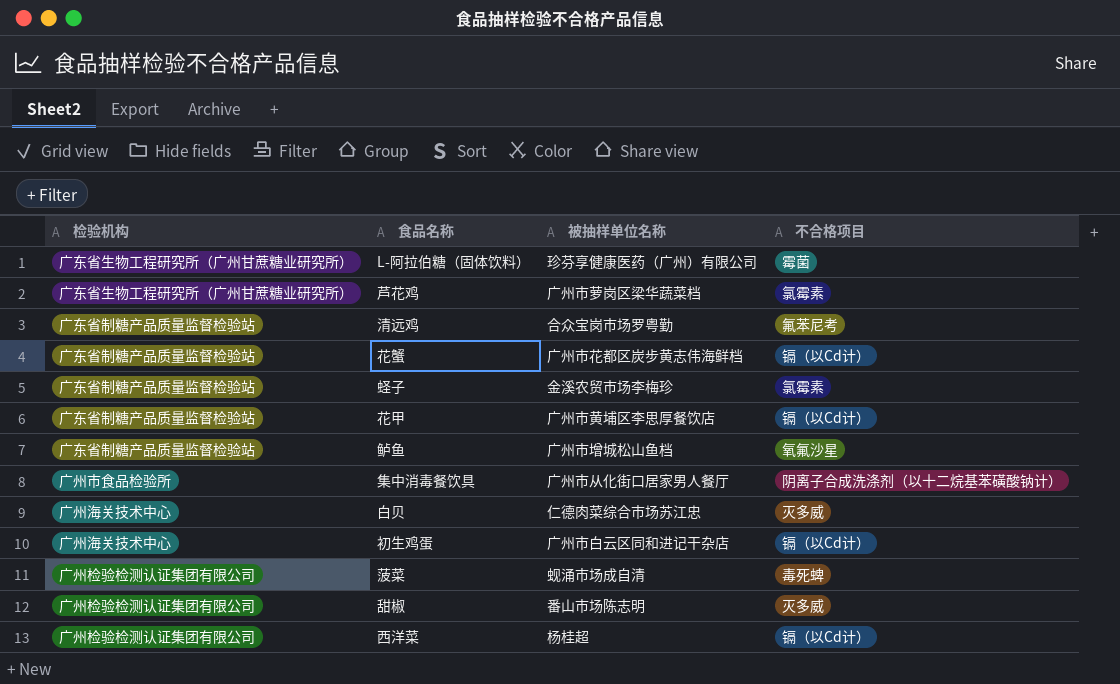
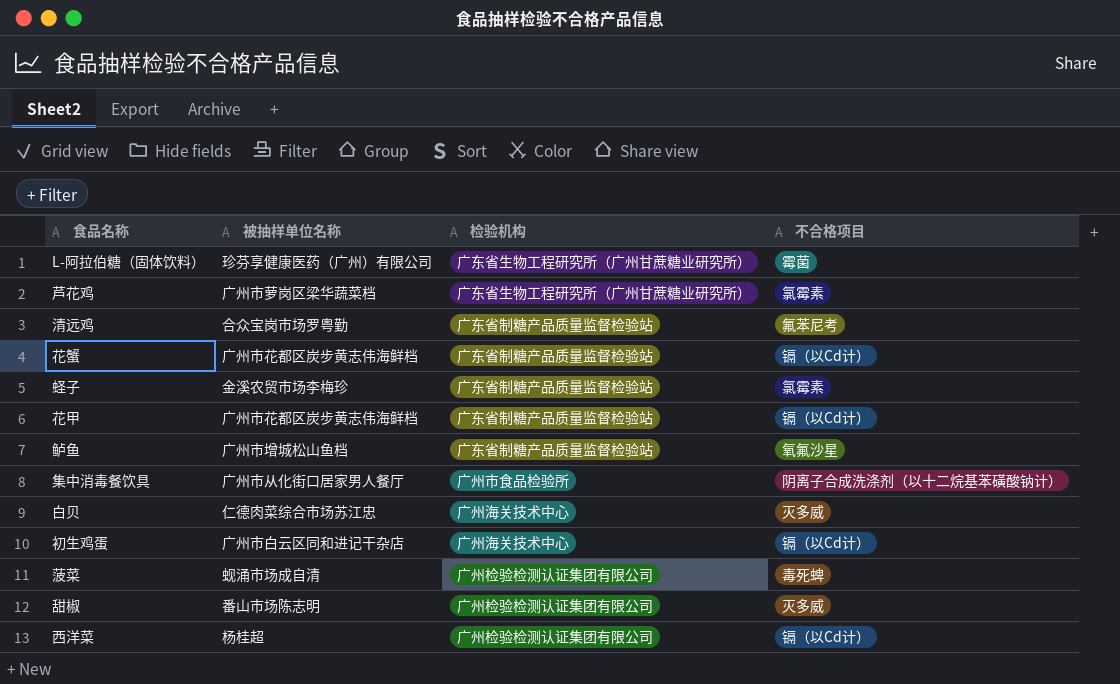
column 检验机构 | position: 1 -> 3
花甲 | 被抽样单位名称: 广州市黄埔区李思厚餐饮店 -> 广州市花都区炭步黄志伟海鲜档

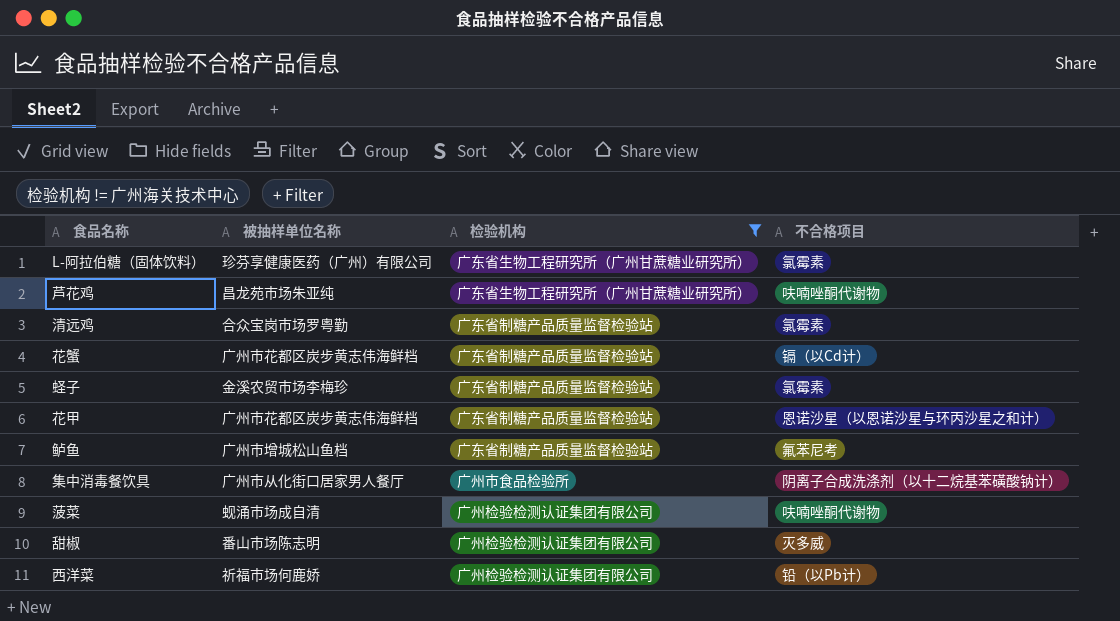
filter: none -> 检验机构 != 广州海关技术中心
L-阿拉伯糖（固体饮料） | 不合格项目: 霉菌 -> 氯霉素
芦花鸡 | 被抽样单位名称: 广州市萝岗区梁华蔬菜档 -> 昌龙苑市场朱亚纯
芦花鸡 | 不合格项目: 氯霉素 -> 呋喃唑酮代谢物
清远鸡 | 不合格项目: 氟苯尼考 -> 氯霉素
花甲 | 不合格项目: 镉（以Cd计） -> 恩诺沙星（以恩诺沙星与环丙沙星之和计）
鲈鱼 | 不合格项目: 氧氟沙星 -> 氟苯尼考
菠菜 | 不合格项目: 毒死蜱 -> 呋喃唑酮代谢物
西洋菜 | 被抽样单位名称: 杨桂超 -> 祈福市场何鹿娇
西洋菜 | 不合格项目: 镉（以Cd计） -> 铅（以Pb计）

